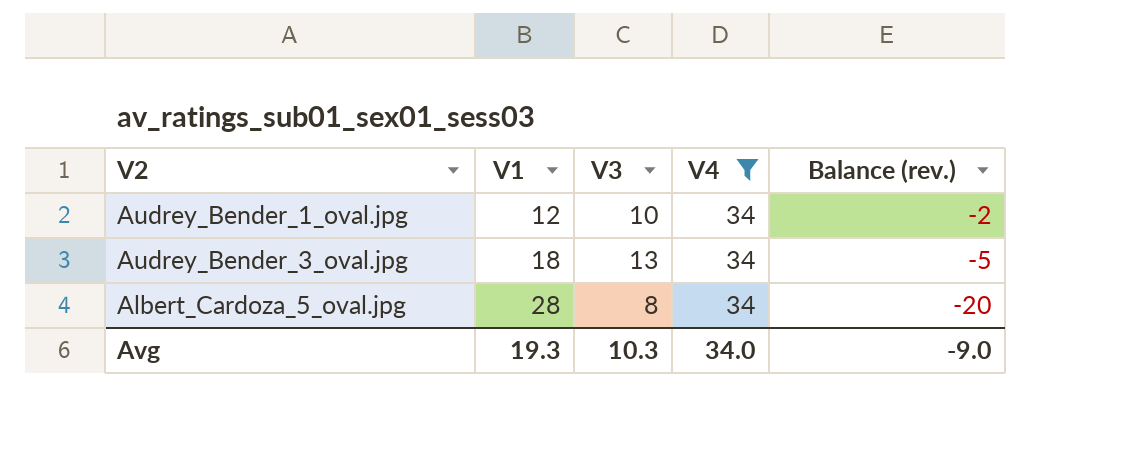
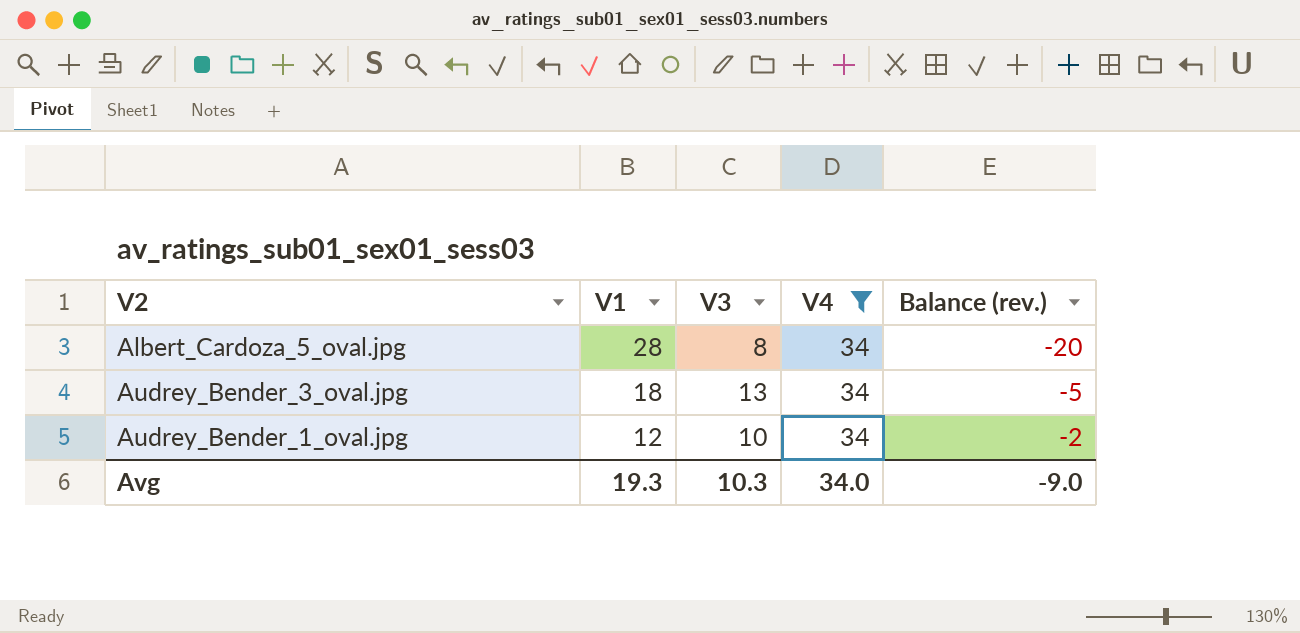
row order: V1 ascending -> V1 descending

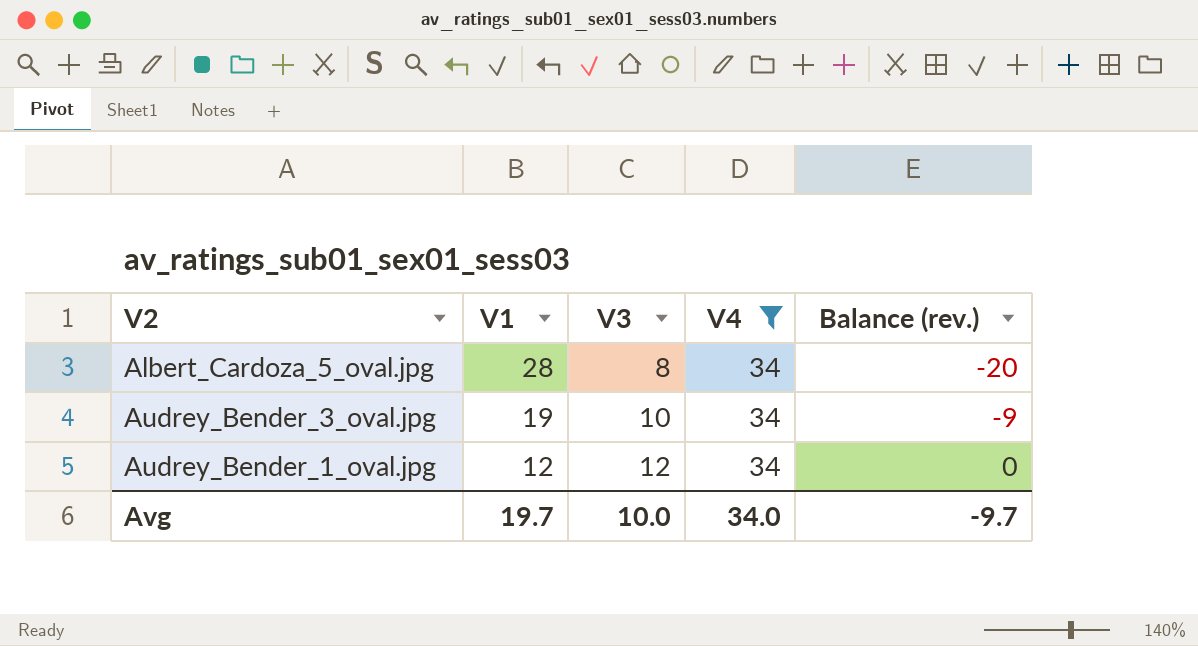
Audrey_Bender_3_oval.jpg | V1: 18 -> 19
Audrey_Bender_3_oval.jpg | V3: 13 -> 10
Audrey_Bender_3_oval.jpg | Balance (rev.): -5 -> -9
Audrey_Bender_1_oval.jpg | V3: 10 -> 12
Audrey_Bender_1_oval.jpg | Balance (rev.): -2 -> 0
Avg | V1: 19.3 -> 19.7
Avg | V3: 10.3 -> 10.0
Avg | Balance (rev.): -9.0 -> -9.7

